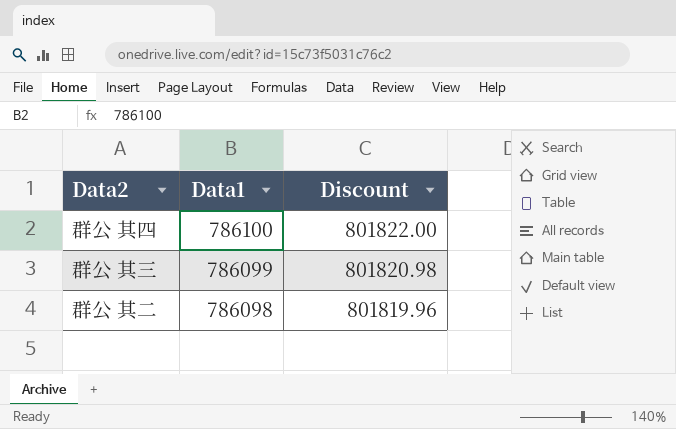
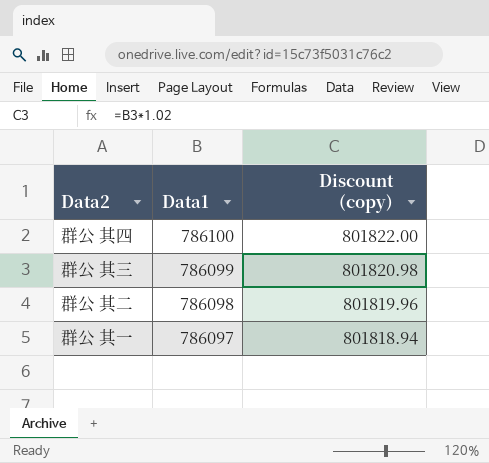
column name: Discount -> Discount (copy)
row 群公 其一: none -> 786097 | 801818.94

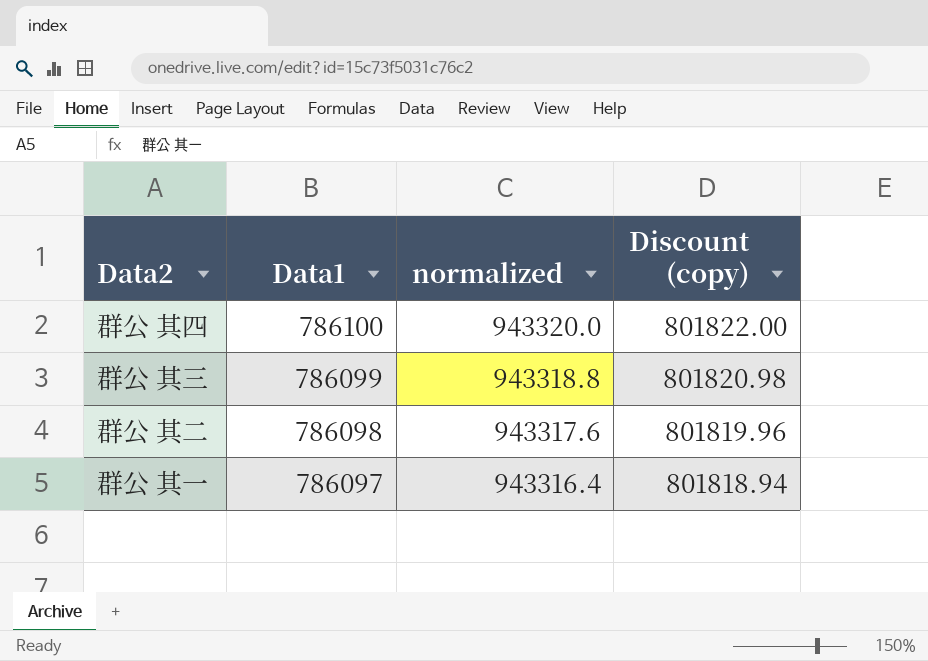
column normalized | formula: none -> [Data1] * 1.2

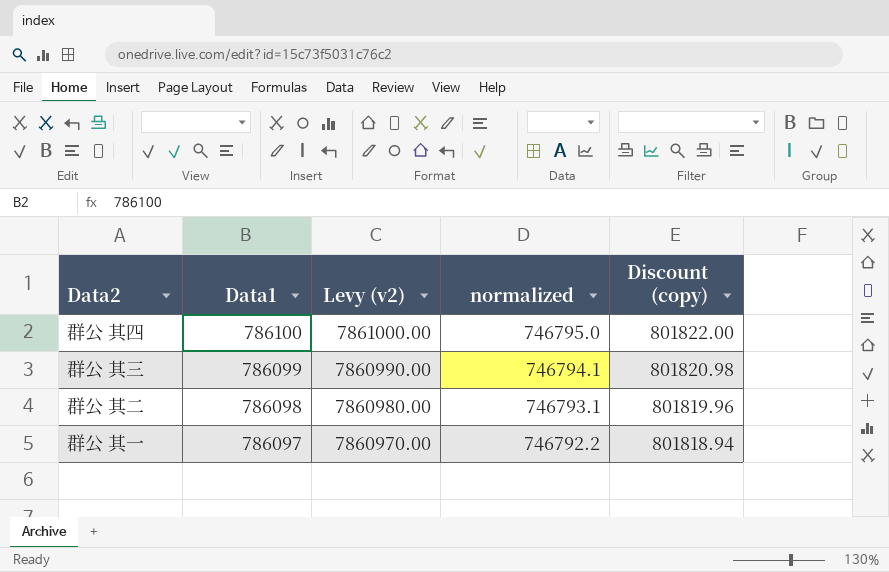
column Levy (v2) | formula: none -> [Data1] * 10
column normalized | formula: [Data1] * 1.2 -> [Data1] * 0.95

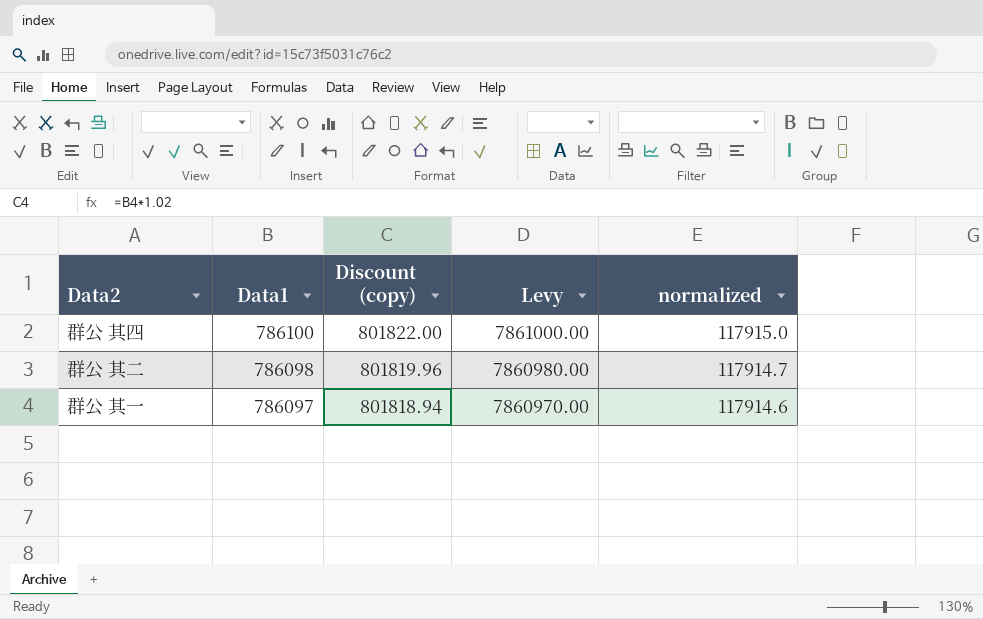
column Discount (copy) | position: 5 -> 3
column name: Levy (v2) -> Levy
column normalized | formula: [Data1] * 0.95 -> [Data1] * 0.15
row 群公 其三: 786099 | 7860990.00 | 746794.1 | 801820.98 -> none

